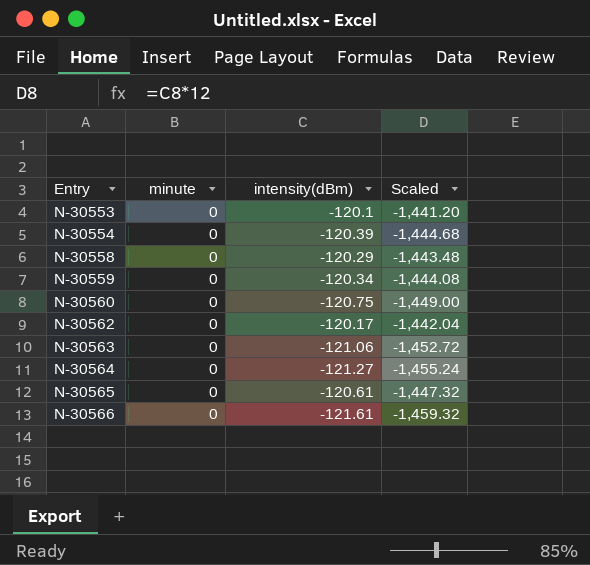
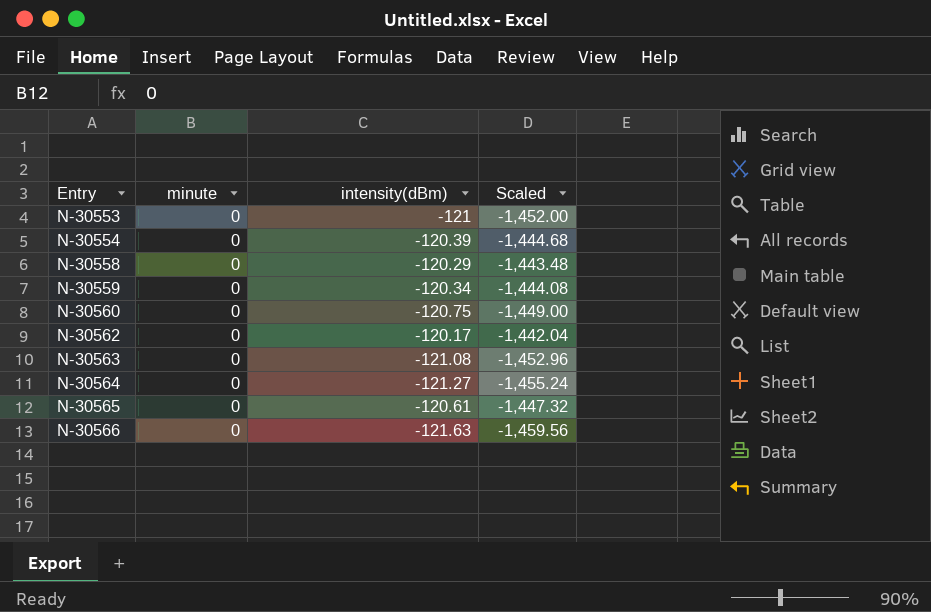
N-30553 | intensity(dBm): -120.1 -> -121
N-30553 | Scaled: -1,441.20 -> -1,452.00
N-30563 | intensity(dBm): -121.06 -> -121.08
N-30563 | Scaled: -1,452.72 -> -1,452.96
N-30566 | intensity(dBm): -121.61 -> -121.63
N-30566 | Scaled: -1,459.32 -> -1,459.56

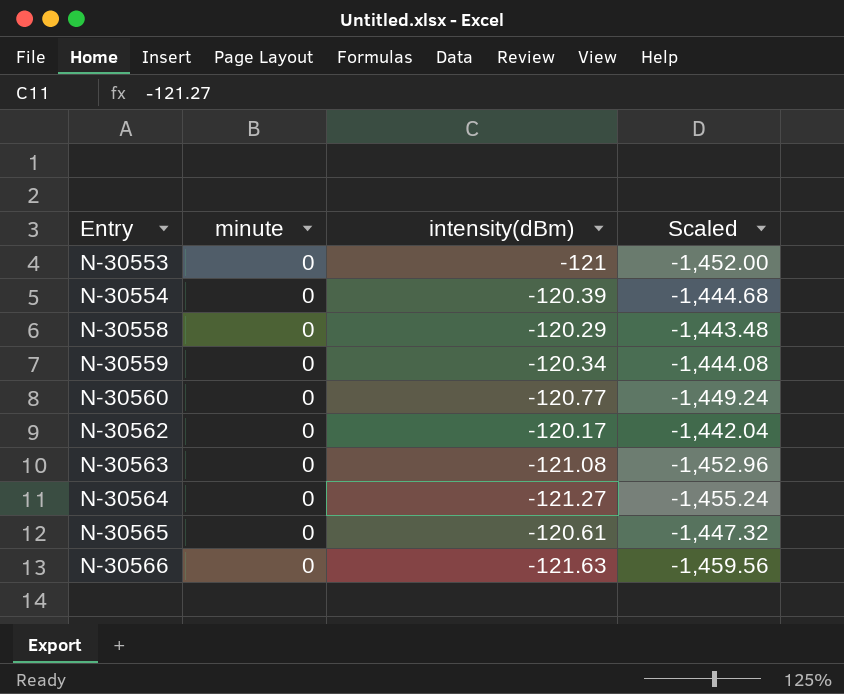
N-30560 | intensity(dBm): -120.75 -> -120.77
N-30560 | Scaled: -1,449.00 -> -1,449.24

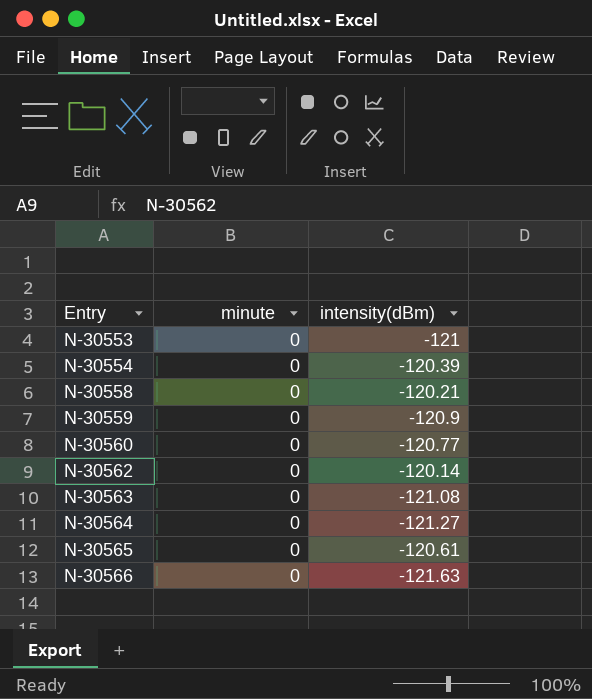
column Scaled | formula: [intensity(dBm)] * 12 -> none
N-30558 | intensity(dBm): -120.29 -> -120.21
N-30559 | intensity(dBm): -120.34 -> -120.9
N-30562 | intensity(dBm): -120.17 -> -120.14

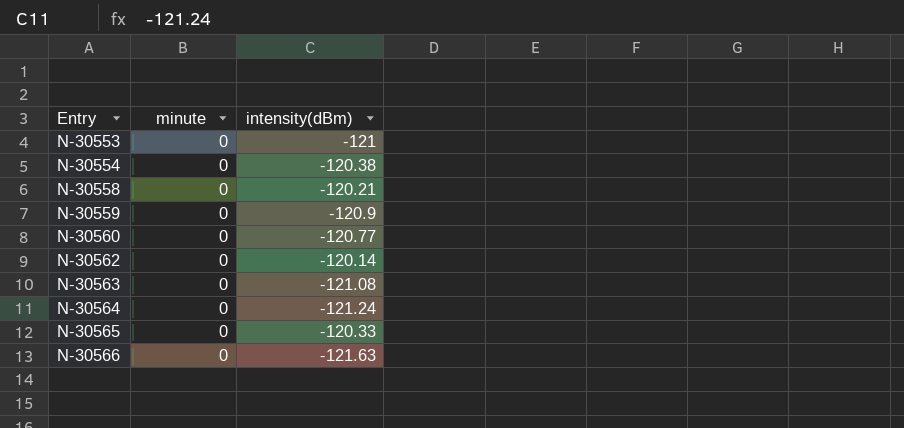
N-30554 | intensity(dBm): -120.39 -> -120.38
N-30564 | intensity(dBm): -121.27 -> -121.24
N-30565 | intensity(dBm): -120.61 -> -120.33

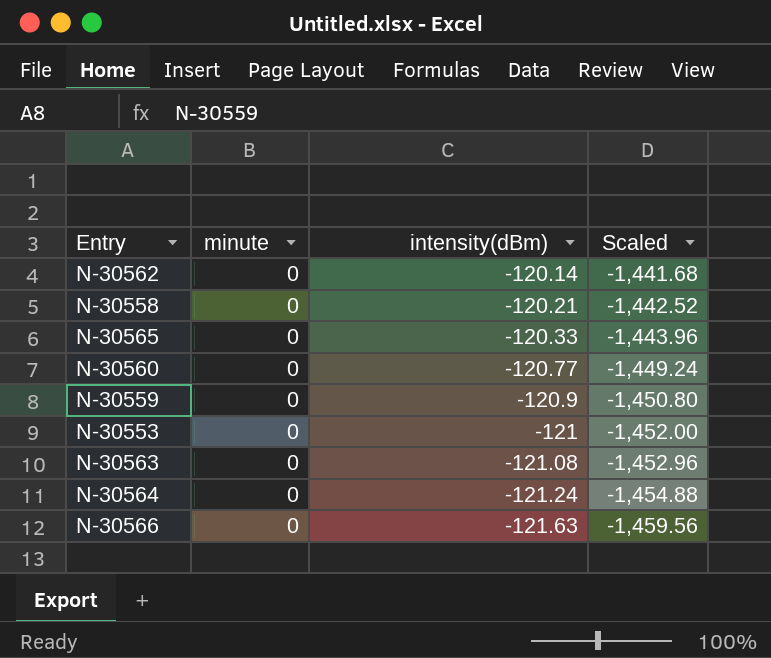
row order: Entry ascending -> intensity(dBm) descending
column Scaled | formula: none -> [intensity(dBm)] * 12
row N-30554: 0 | -120.38 -> none

